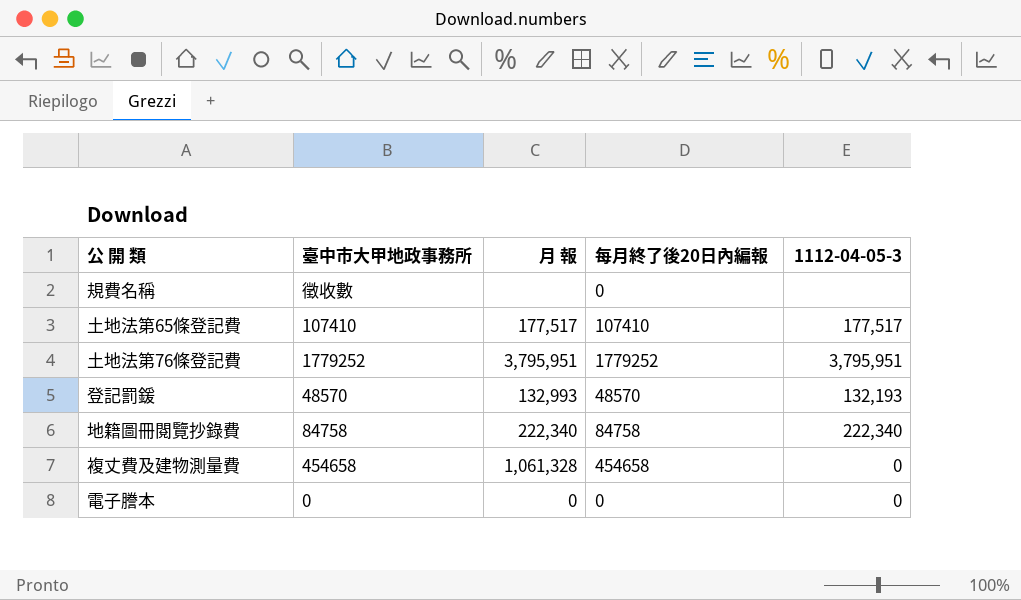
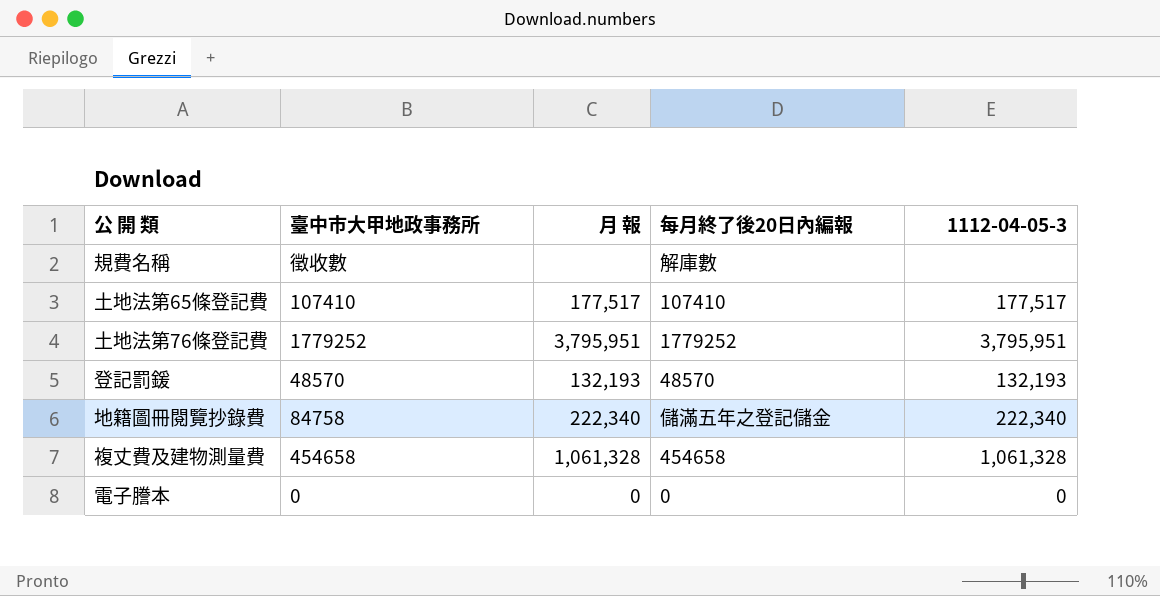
規費名稱 | 每月終了後20日內編報: 0 -> 解庫數
登記罰鍰 | 月 報: 132,993 -> 132,193
地籍圖冊閱覽抄錄費 | 每月終了後20日內編報: 84758 -> 儲滿五年之登記儲金
複丈費及建物測量費 | 1112-04-05-3: 0 -> 1,061,328

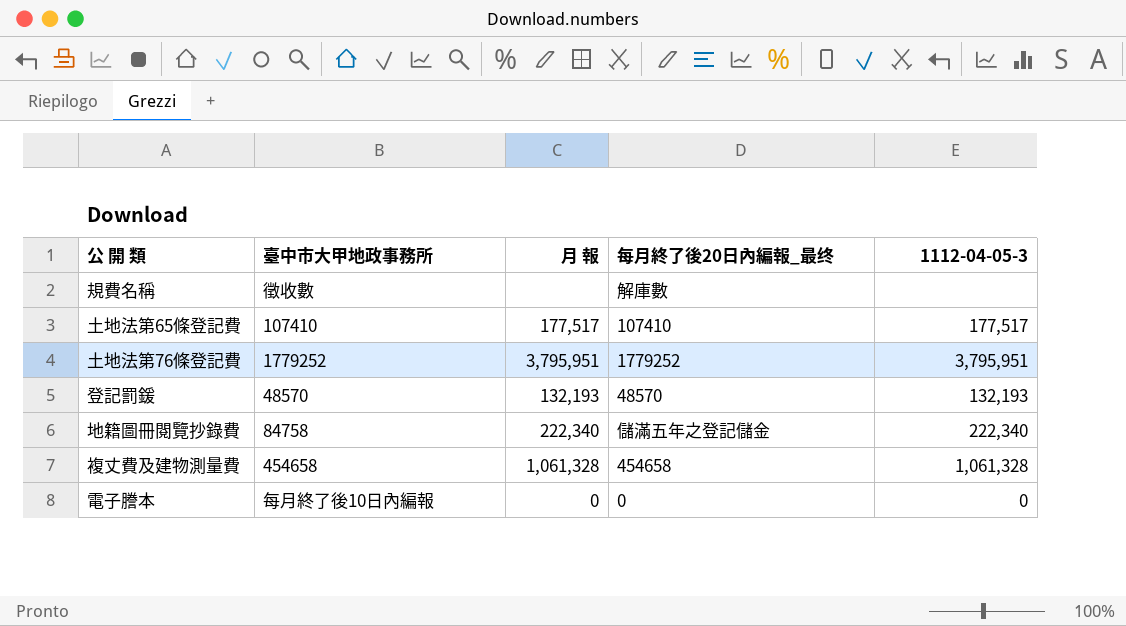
column name: 每月終了後20日內編報 -> 每月終了後20日內編報_最终
電子謄本 | 臺中市大甲地政事務所: 0 -> 每月終了後10日內編報

